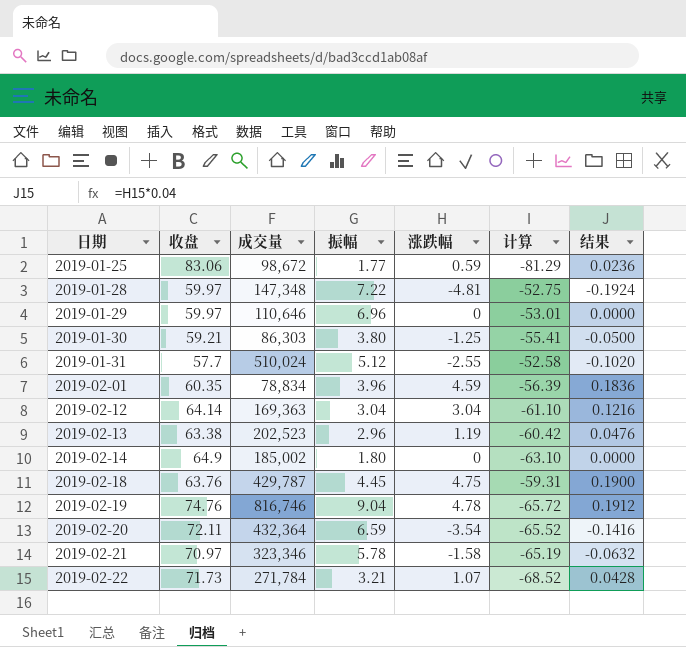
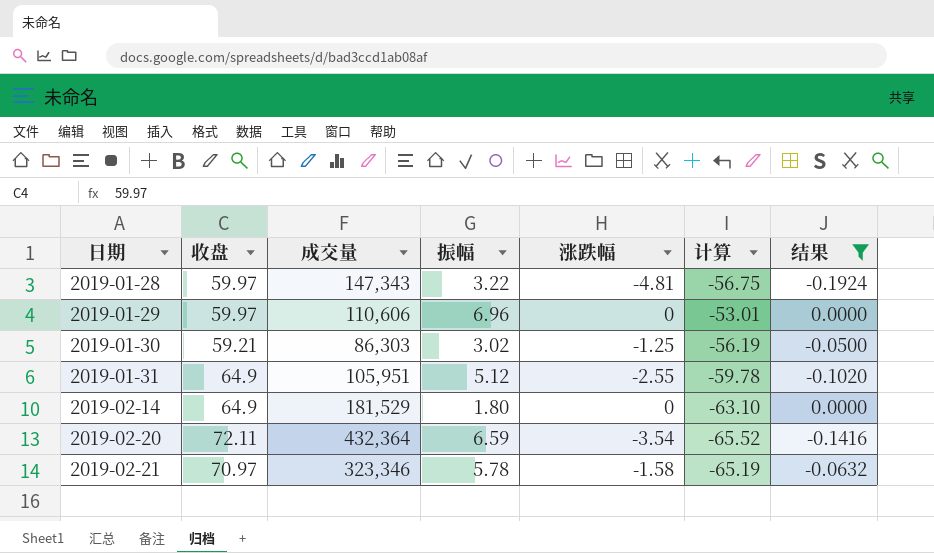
filter: none -> 结果 <= 0.0000
2019-01-28 | 成交量: 147,348 -> 147,343
2019-01-28 | 振幅: 7.22 -> 3.22
2019-01-28 | 计算: -52.75 -> -56.75
2019-01-29 | 成交量: 110,646 -> 110,606
2019-01-30 | 振幅: 3.80 -> 3.02
2019-01-30 | 计算: -55.41 -> -56.19
2019-01-31 | 收盘: 57.7 -> 64.9
2019-01-31 | 成交量: 510,024 -> 105,951
2019-01-31 | 计算: -52.58 -> -59.78
2019-02-14 | 成交量: 185,002 -> 181,529

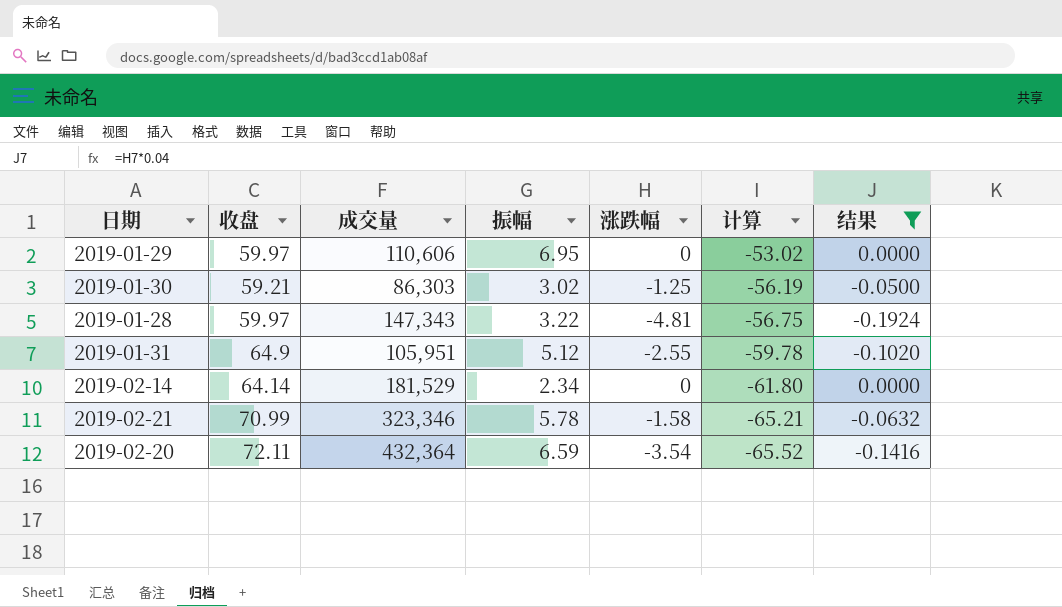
row order: 日期 ascending -> 计算 descending
2019-01-29 | 振幅: 6.96 -> 6.95
2019-01-29 | 计算: -53.01 -> -53.02
2019-02-14 | 收盘: 64.9 -> 64.14
2019-02-14 | 振幅: 1.80 -> 2.34
2019-02-14 | 计算: -63.10 -> -61.80
2019-02-21 | 收盘: 70.97 -> 70.99
2019-02-21 | 计算: -65.19 -> -65.21

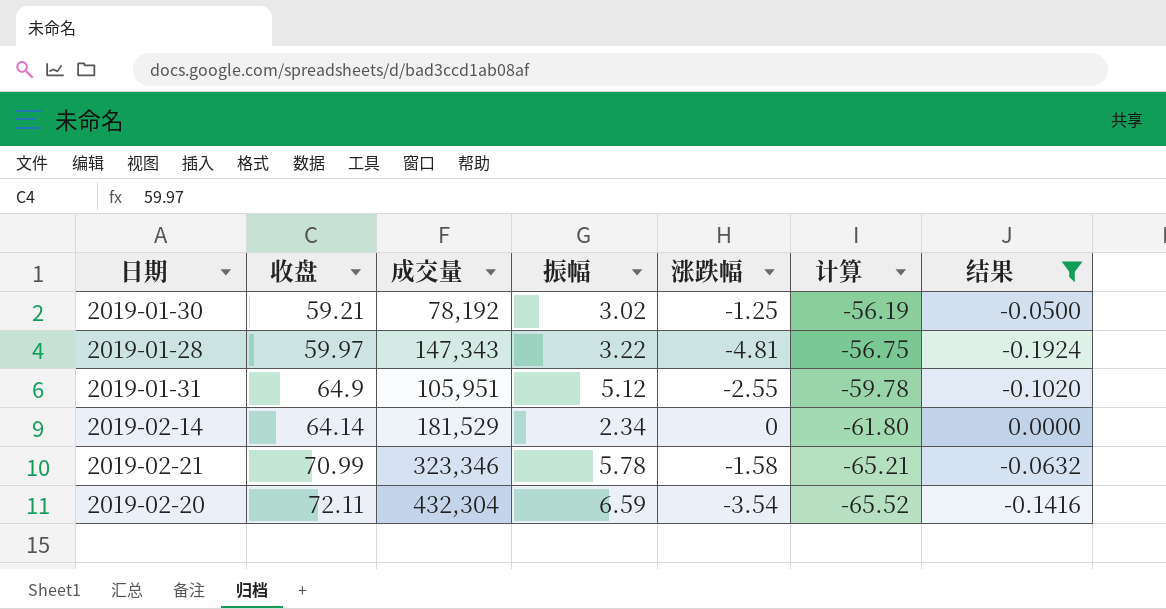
row 2019-01-29: 59.97 | 110,606 | 6.95 | 0 | -53.02 | 0.0000 -> none
2019-01-30 | 成交量: 86,303 -> 78,192
2019-02-20 | 成交量: 432,364 -> 432,304

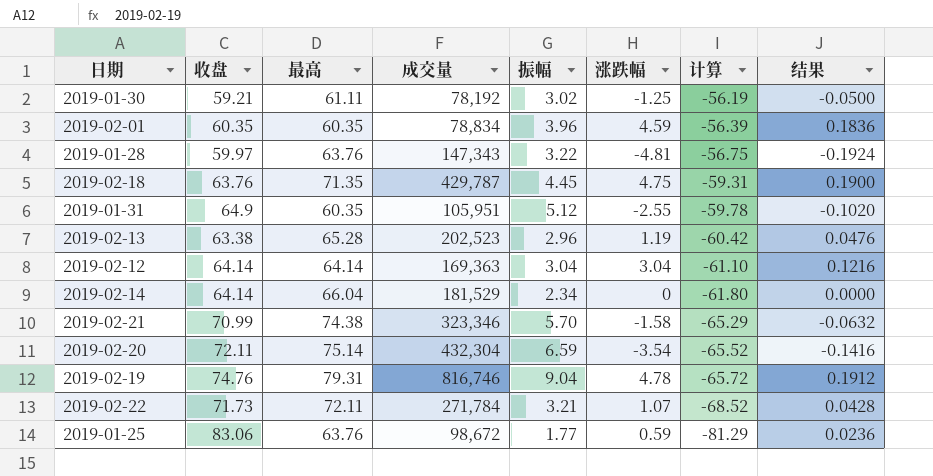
filter: 结果 <= 0.0000 -> none
column 最高 | position: none -> 3
2019-02-21 | 振幅: 5.78 -> 5.70
2019-02-21 | 计算: -65.21 -> -65.29

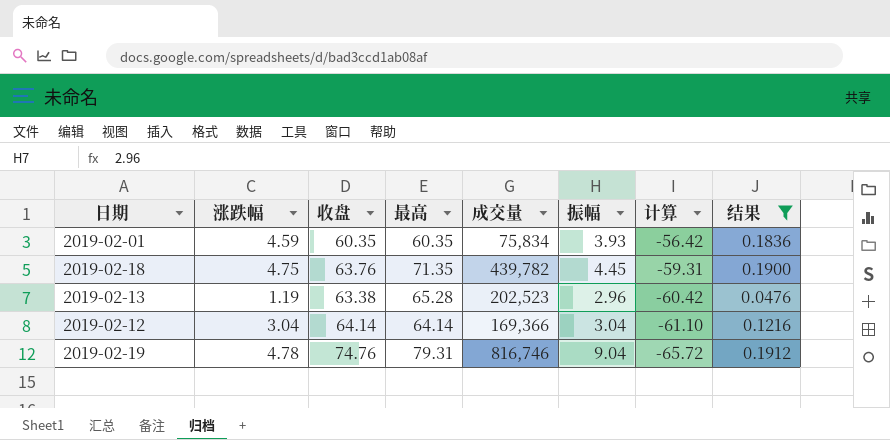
filter: none -> 结果 >= 0.0476
column 涨跌幅 | position: 6 -> 2
2019-02-01 | 成交量: 78,834 -> 75,834
2019-02-01 | 振幅: 3.96 -> 3.93
2019-02-01 | 计算: -56.39 -> -56.42
2019-02-18 | 成交量: 429,787 -> 439,782
2019-02-12 | 成交量: 169,363 -> 169,366

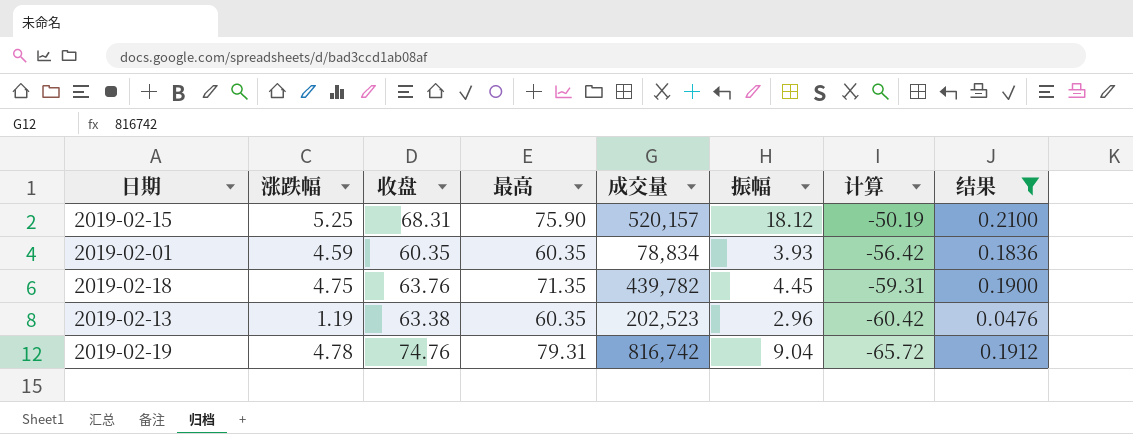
row 2019-02-12: 3.04 | 64.14 | 64.14 | 169,366 | 3.04 | -61.10 | 0.1216 -> none
row 2019-02-15: none -> 5.25 | 68.31 | 75.90 | 520,157 | 18.12 | -50.19 | 0.2100
2019-02-01 | 成交量: 75,834 -> 78,834
2019-02-13 | 最高: 65.28 -> 60.35
2019-02-19 | 成交量: 816,746 -> 816,742

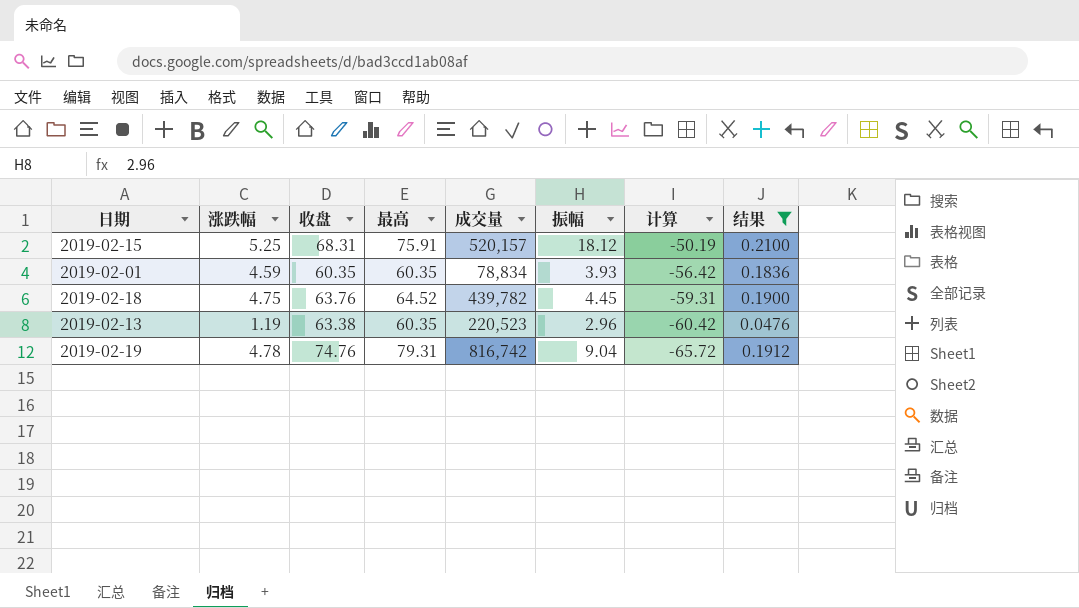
2019-02-15 | 最高: 75.90 -> 75.91
2019-02-18 | 最高: 71.35 -> 64.52
2019-02-13 | 成交量: 202,523 -> 220,523

